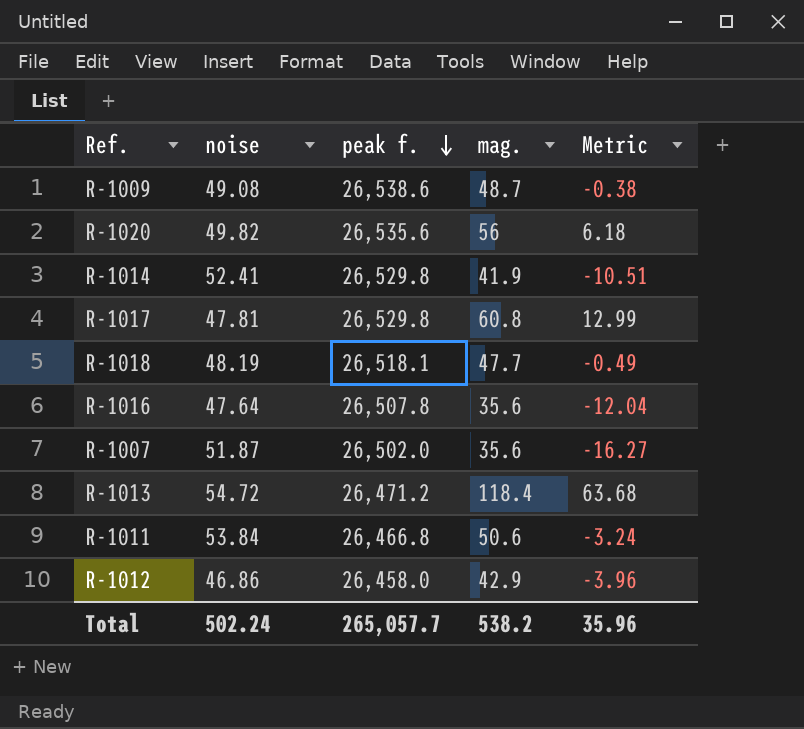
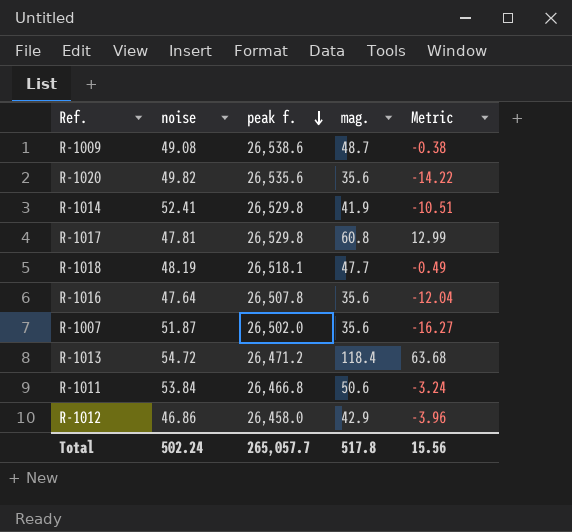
R-1020 | mag.: 56 -> 35.6
R-1020 | Metric: 6.18 -> -14.22
Total | mag.: 538.2 -> 517.8
Total | Metric: 35.96 -> 15.56

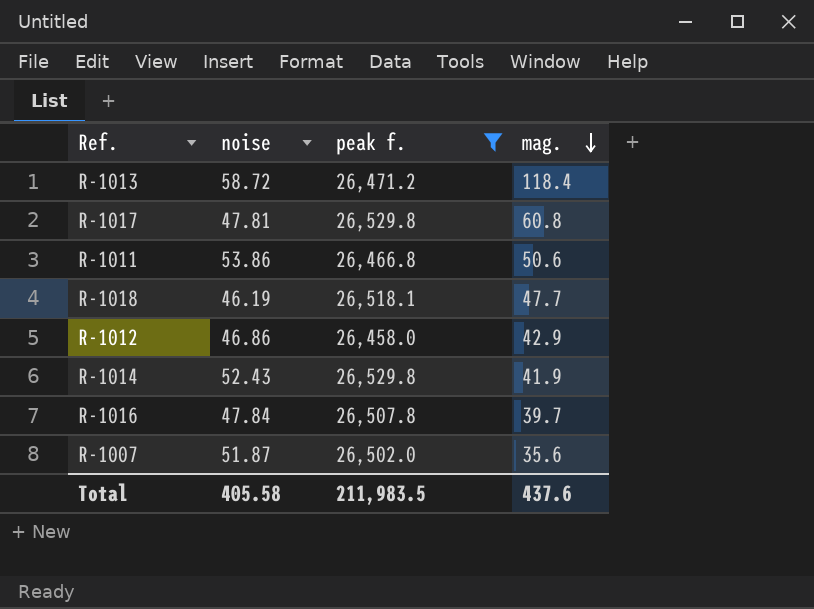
filter: none -> peak f. <= 26,529.8
row order: peak f. descending -> mag. descending
column Metric | formula: [mag.] - [noise] -> none
R-1013 | noise: 54.72 -> 58.72
R-1011 | noise: 53.84 -> 53.86
R-1018 | noise: 48.19 -> 46.19
R-1014 | noise: 52.41 -> 52.43
R-1016 | noise: 47.64 -> 47.84
R-1016 | mag.: 35.6 -> 39.7
Total | noise: 502.24 -> 405.58
Total | peak f.: 265,057.7 -> 211,983.5
Total | mag.: 517.8 -> 437.6

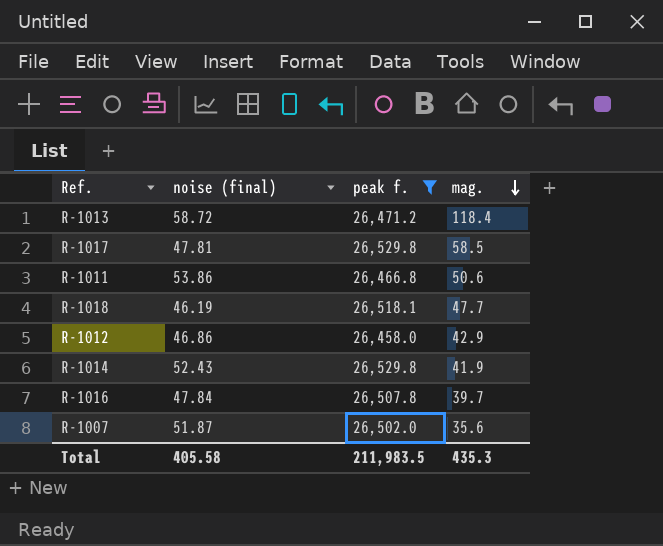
column name: noise -> noise (final)
R-1017 | mag.: 60.8 -> 58.5
Total | mag.: 437.6 -> 435.3

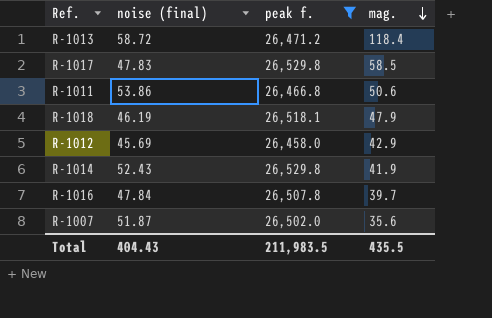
R-1017 | noise (final): 47.81 -> 47.83
R-1018 | mag.: 47.7 -> 47.9
R-1012 | noise (final): 46.86 -> 45.69
Total | noise (final): 405.58 -> 404.43
Total | mag.: 435.3 -> 435.5

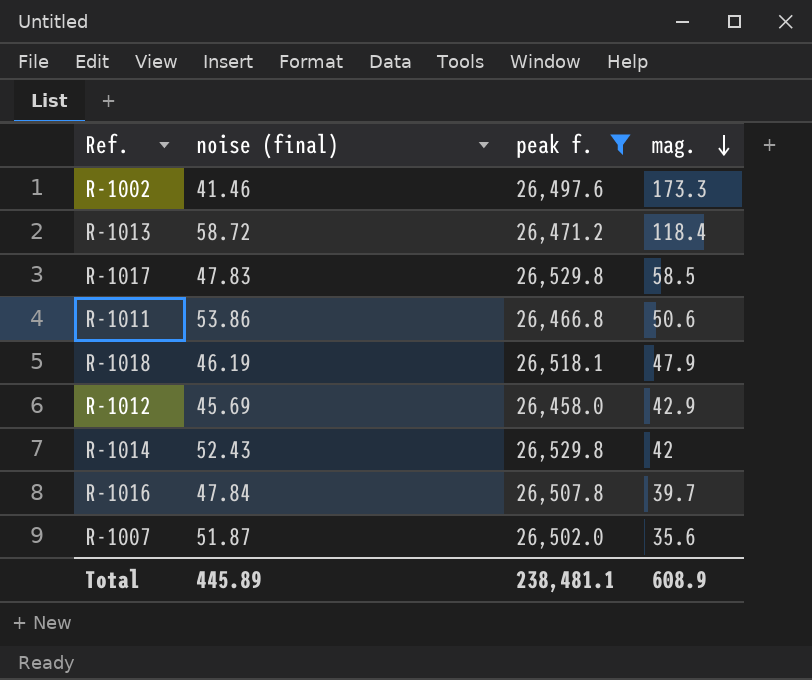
row R-1002: none -> 41.46 | 26,497.6 | 173.3
R-1014 | mag.: 41.9 -> 42
Total | noise (final): 404.43 -> 445.89
Total | peak f.: 211,983.5 -> 238,481.1
Total | mag.: 435.5 -> 608.9

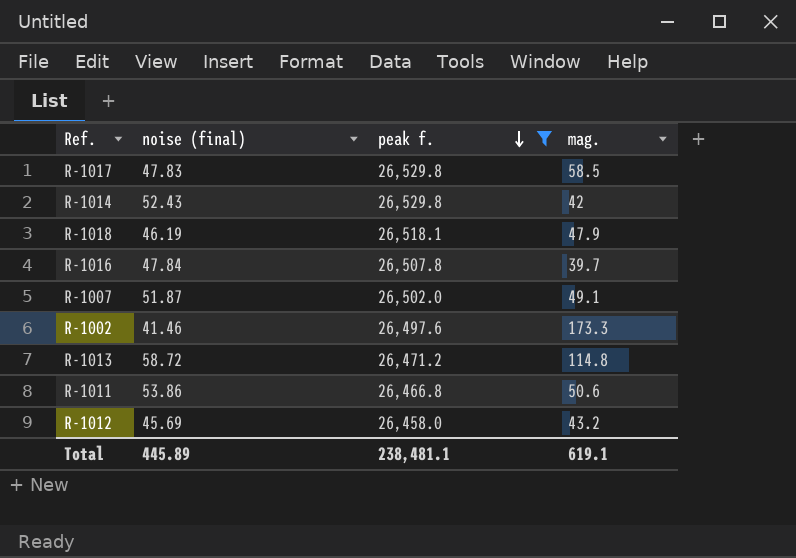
row order: mag. descending -> peak f. descending
R-1007 | mag.: 35.6 -> 49.1
R-1013 | mag.: 118.4 -> 114.8
R-1012 | mag.: 42.9 -> 43.2
Total | mag.: 608.9 -> 619.1

